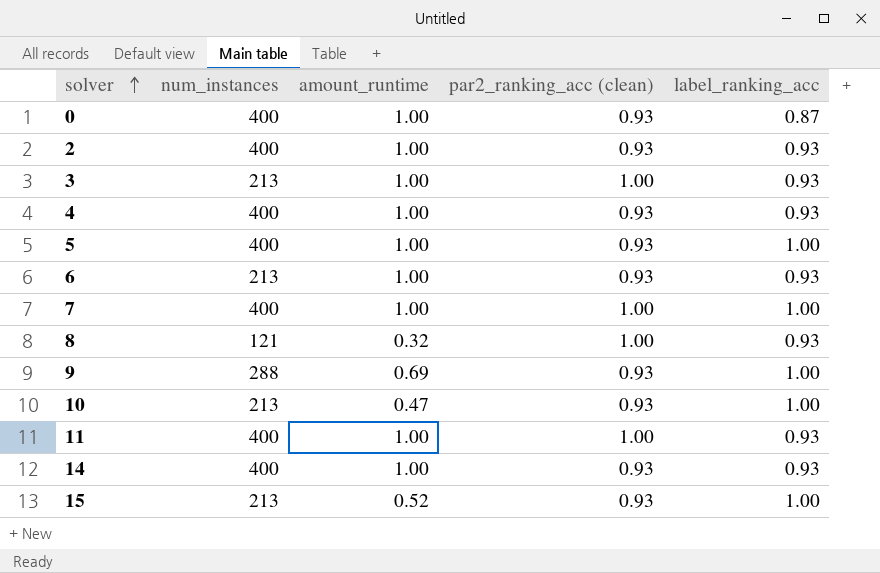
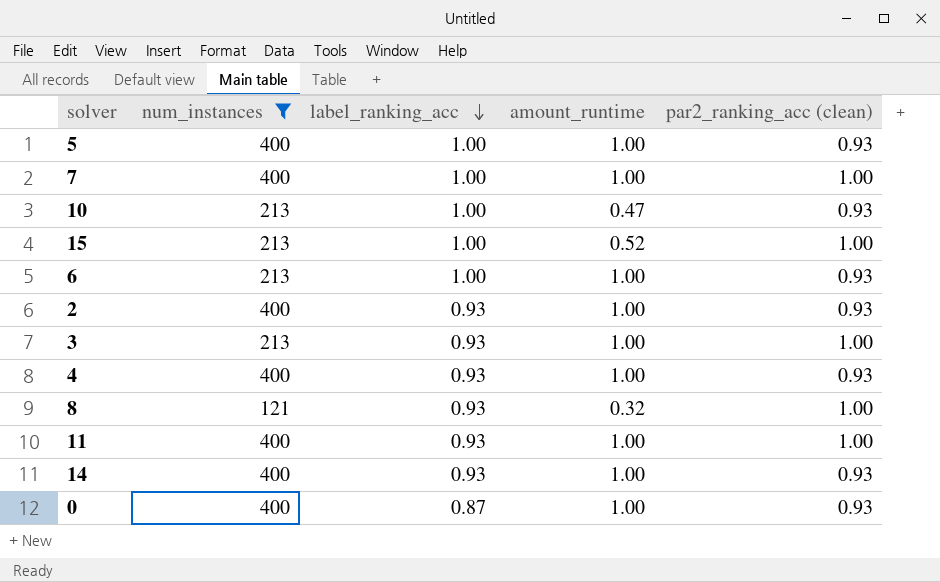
filter: none -> num_instances != 288
row order: solver ascending -> label_ranking_acc descending
column label_ranking_acc | position: 5 -> 3
15 | par2_ranking_acc (clean): 0.93 -> 1.00
6 | label_ranking_acc: 0.93 -> 1.00

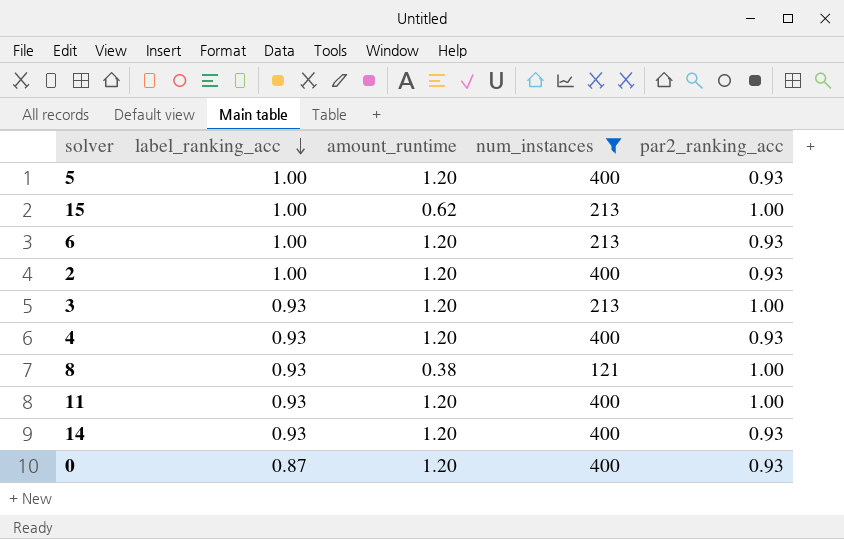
column num_instances | position: 2 -> 4
column name: par2_ranking_acc (clean) -> par2_ranking_acc
row 7: 400 | 1.00 | 1.00 | 1.00 -> none
row 10: 213 | 1.00 | 0.47 | 0.93 -> none
5 | amount_runtime: 1.00 -> 1.20
15 | amount_runtime: 0.52 -> 0.62
6 | amount_runtime: 1.00 -> 1.20
2 | label_ranking_acc: 0.93 -> 1.00
2 | amount_runtime: 1.00 -> 1.20
3 | amount_runtime: 1.00 -> 1.20
4 | amount_runtime: 1.00 -> 1.20
8 | amount_runtime: 0.32 -> 0.38
11 | amount_runtime: 1.00 -> 1.20
14 | amount_runtime: 1.00 -> 1.20
0 | amount_runtime: 1.00 -> 1.20

